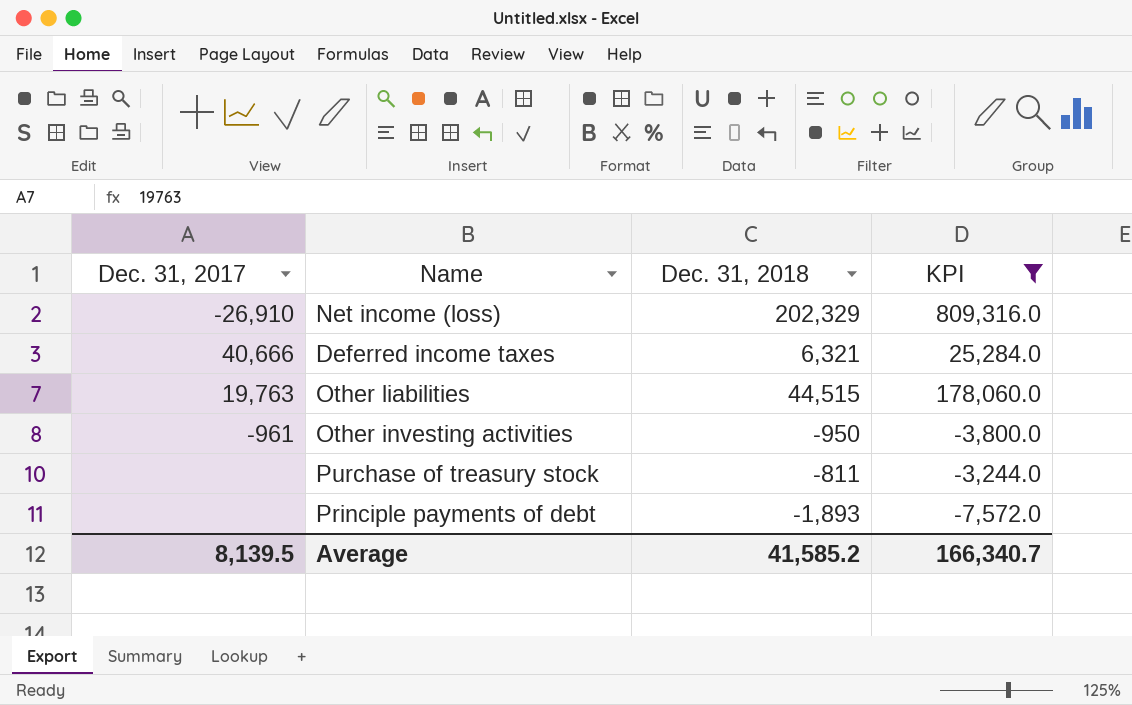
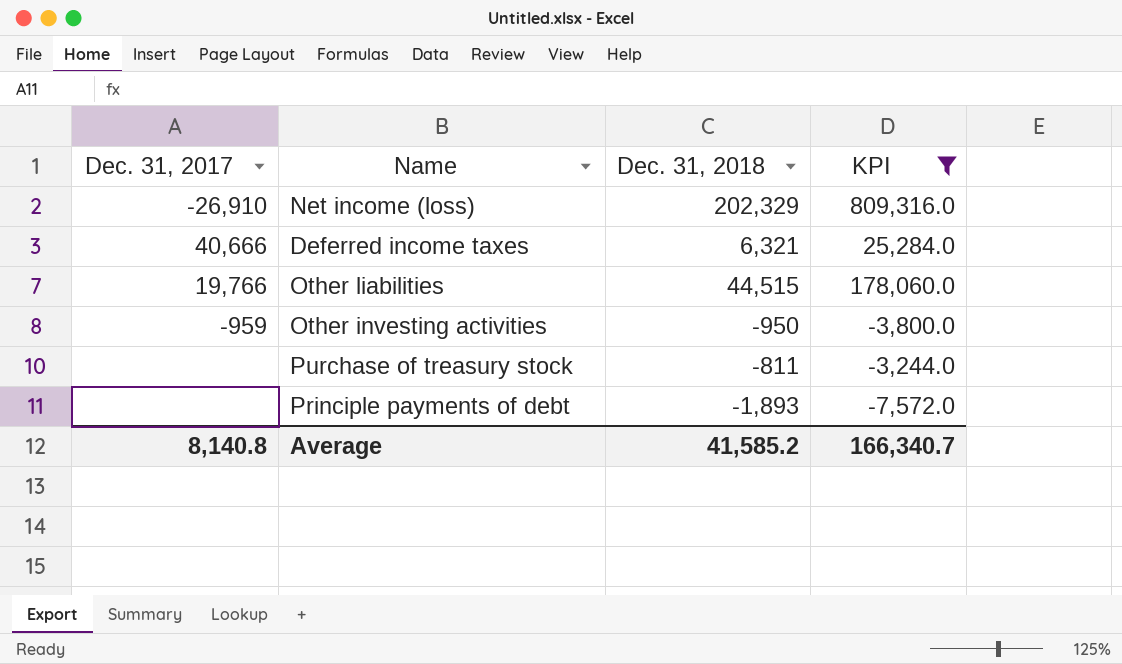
Other liabilities | Dec. 31, 2017: 19,763 -> 19,766
Other investing activities | Dec. 31, 2017: -961 -> -959
Average | Dec. 31, 2017: 8,139.5 -> 8,140.8

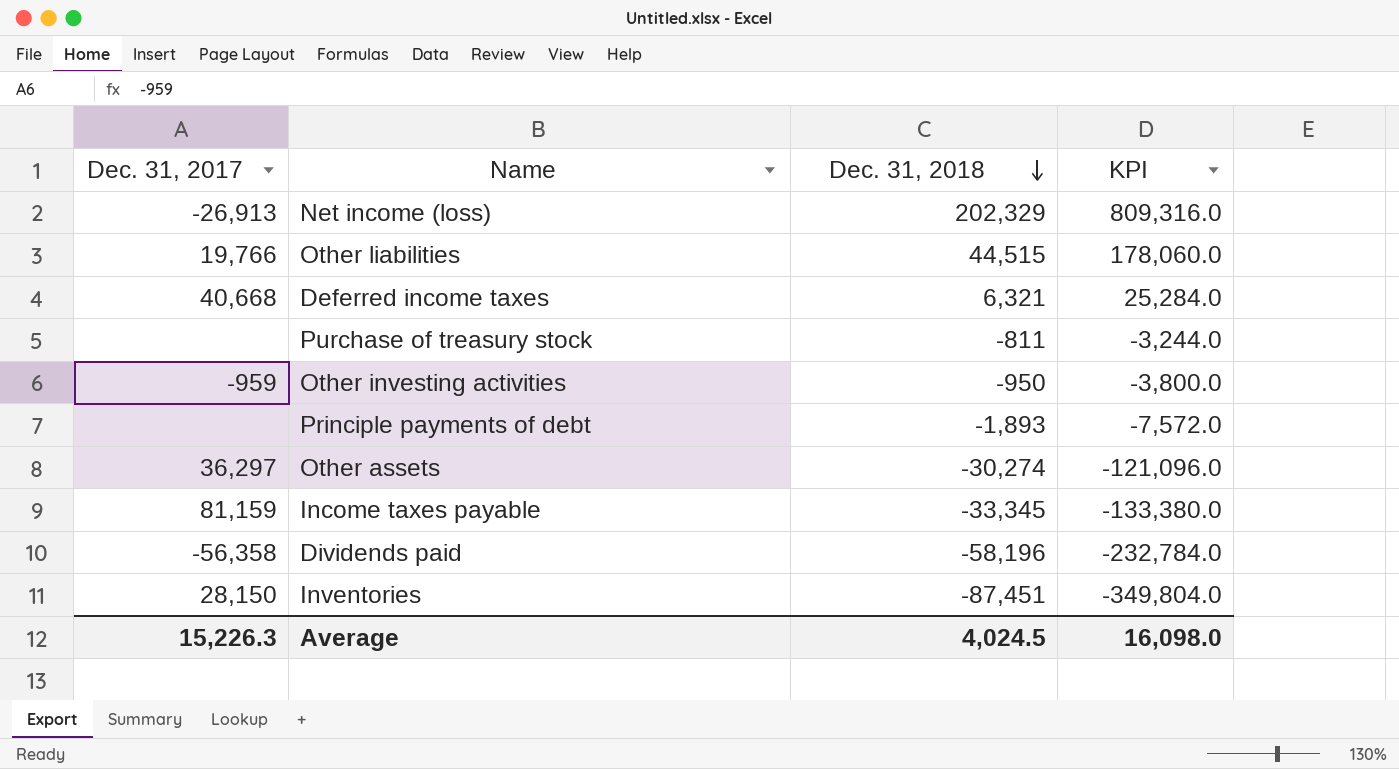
filter: KPI >= -7,572.0 -> none
row order: none -> Dec. 31, 2018 descending
Net income (loss) | Dec. 31, 2017: -26,910 -> -26,913
Deferred income taxes | Dec. 31, 2017: 40,666 -> 40,668
Average | Dec. 31, 2017: 8,140.8 -> 15,226.3
Average | Dec. 31, 2018: 41,585.2 -> 4,024.5
Average | KPI: 166,340.7 -> 16,098.0

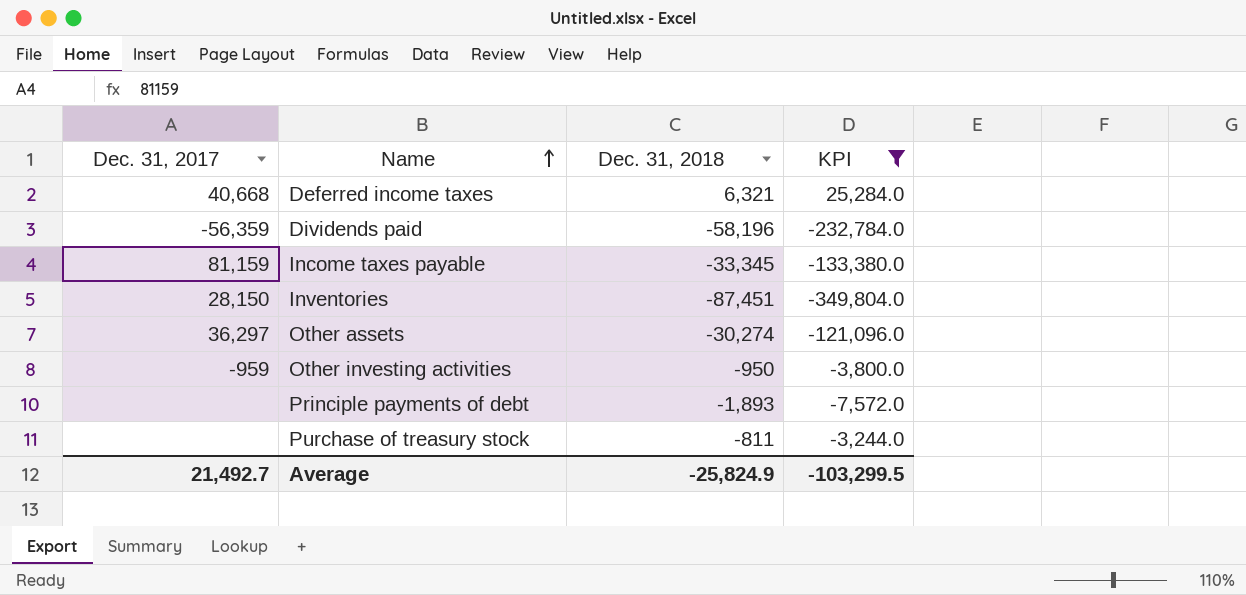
filter: none -> KPI <= 25,284.0
row order: Dec. 31, 2018 descending -> Name ascending
Dividends paid | Dec. 31, 2017: -56,358 -> -56,359
Average | Dec. 31, 2017: 15,226.3 -> 21,492.7
Average | Dec. 31, 2018: 4,024.5 -> -25,824.9
Average | KPI: 16,098.0 -> -103,299.5

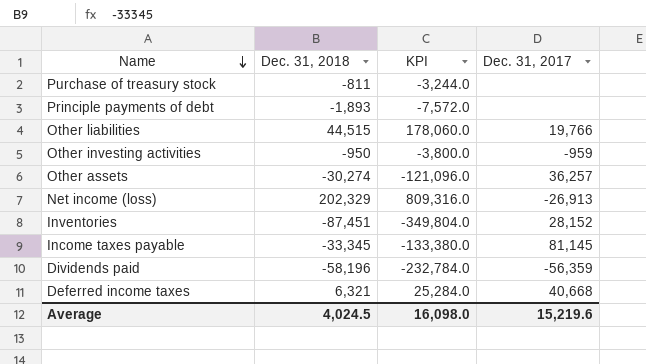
filter: KPI <= 25,284.0 -> none
row order: Name ascending -> Name descending
column Dec. 31, 2017 | position: 1 -> 4
Other assets | Dec. 31, 2017: 36,297 -> 36,257
Inventories | Dec. 31, 2017: 28,150 -> 28,152
Income taxes payable | Dec. 31, 2017: 81,159 -> 81,145
Average | Dec. 31, 2018: -25,824.9 -> 4,024.5
Average | KPI: -103,299.5 -> 16,098.0
Average | Dec. 31, 2017: 21,492.7 -> 15,219.6

